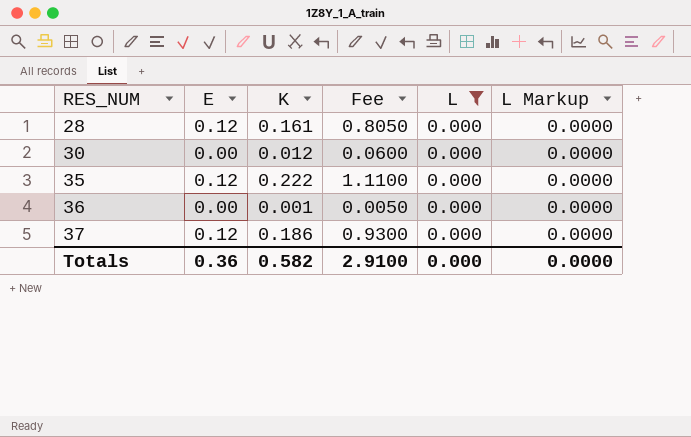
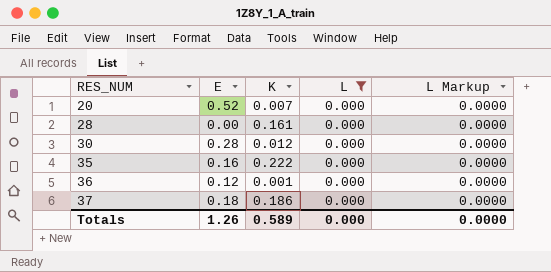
column Fee | formula: [K] * 5 -> none
row 20: none -> 0.52 | 0.007 | 0.000 | 0.0000
28 | E: 0.12 -> 0.00
30 | E: 0.00 -> 0.28
35 | E: 0.12 -> 0.16
36 | E: 0.00 -> 0.12
37 | E: 0.12 -> 0.18
Totals | E: 0.36 -> 1.26
Totals | K: 0.582 -> 0.589

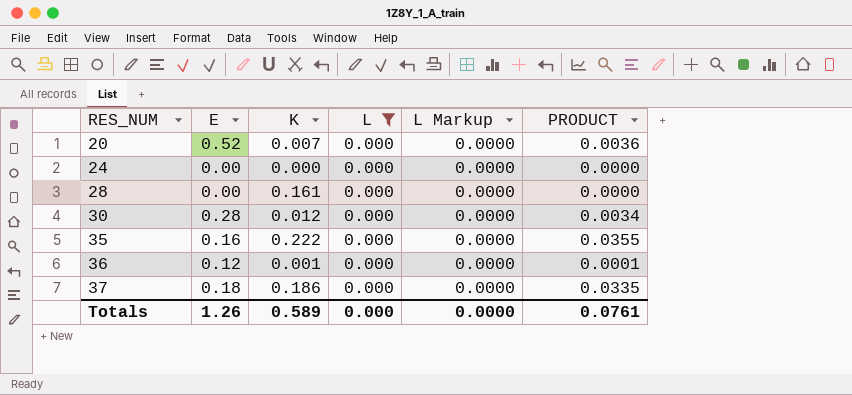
column PRODUCT | formula: none -> [E] * [K]
row 24: none -> 0.00 | 0.000 | 0.000 | 0.0000 | 0.0000

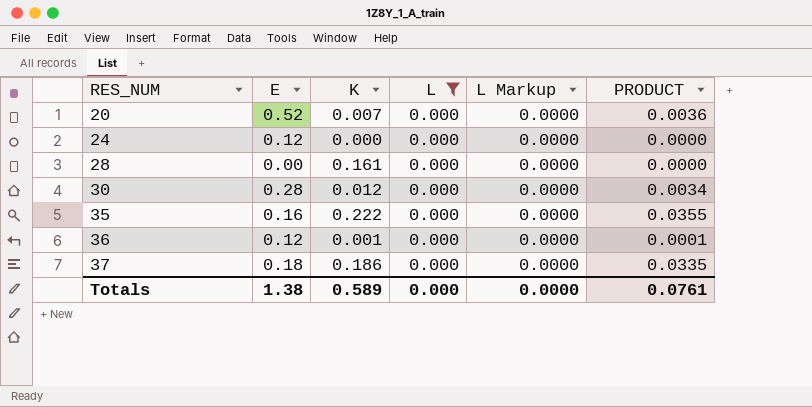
24 | E: 0.00 -> 0.12
Totals | E: 1.26 -> 1.38

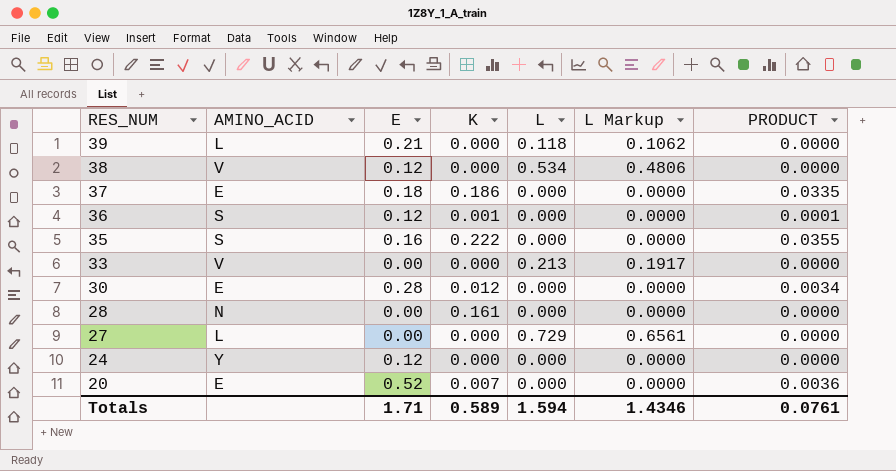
filter: L = 0.000 -> none
row order: RES_NUM ascending -> RES_NUM descending
column AMINO_ACID | position: none -> 2
Totals | E: 1.38 -> 1.71
Totals | L: 0.000 -> 1.594
Totals | L Markup: 0.0000 -> 1.4346

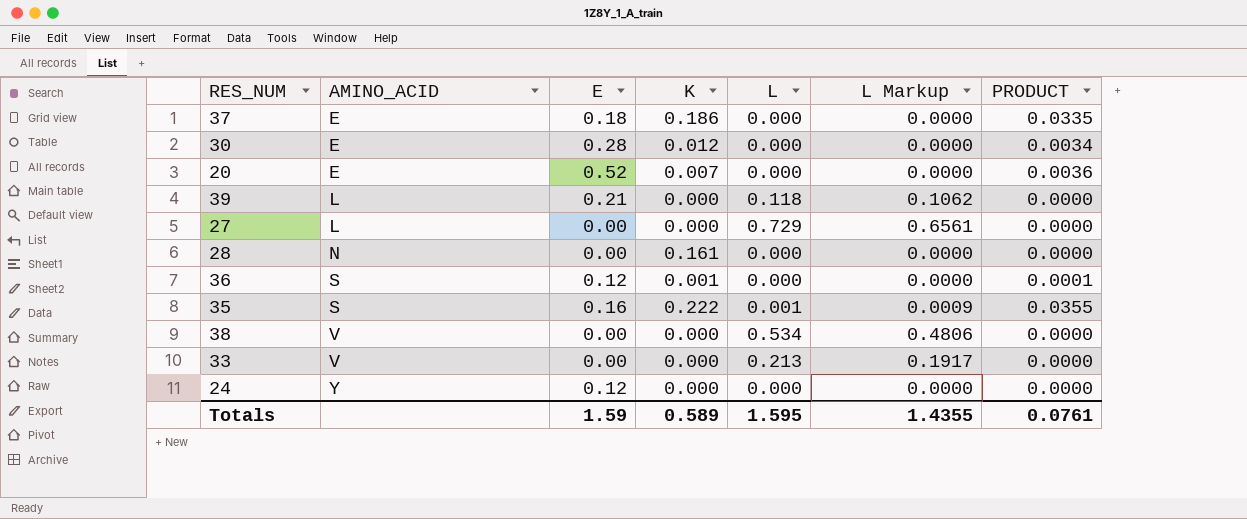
row order: RES_NUM descending -> AMINO_ACID ascending
35 | L: 0.000 -> 0.001
35 | L Markup: 0.0000 -> 0.0009
38 | E: 0.12 -> 0.00
Totals | E: 1.71 -> 1.59
Totals | L: 1.594 -> 1.595
Totals | L Markup: 1.4346 -> 1.4355

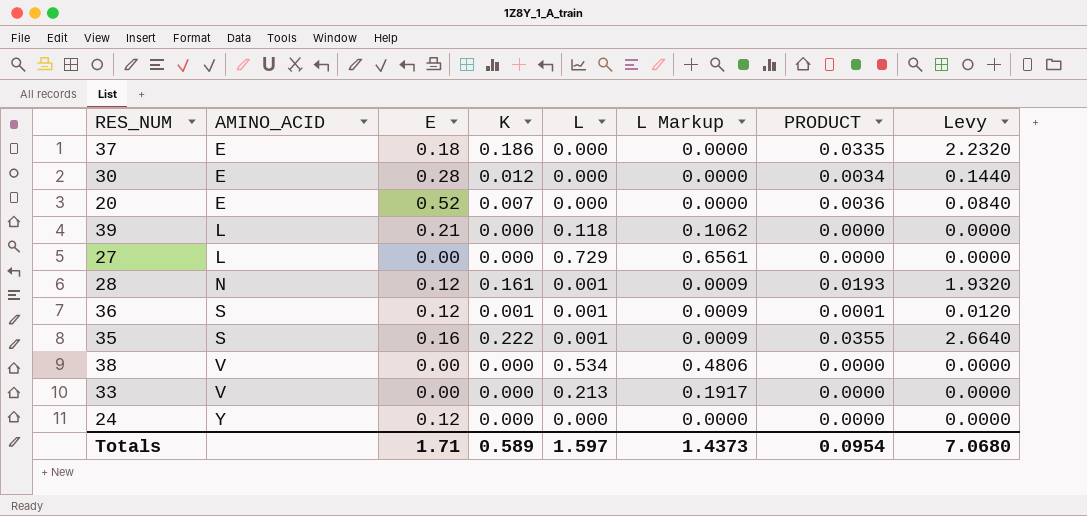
column Levy | formula: none -> [K] * 12
28 | E: 0.00 -> 0.12
28 | L: 0.000 -> 0.001
28 | L Markup: 0.0000 -> 0.0009
28 | PRODUCT: 0.0000 -> 0.0193
36 | L: 0.000 -> 0.001
36 | L Markup: 0.0000 -> 0.0009
Totals | E: 1.59 -> 1.71
Totals | L: 1.595 -> 1.597
Totals | L Markup: 1.4355 -> 1.4373
Totals | PRODUCT: 0.0761 -> 0.0954

